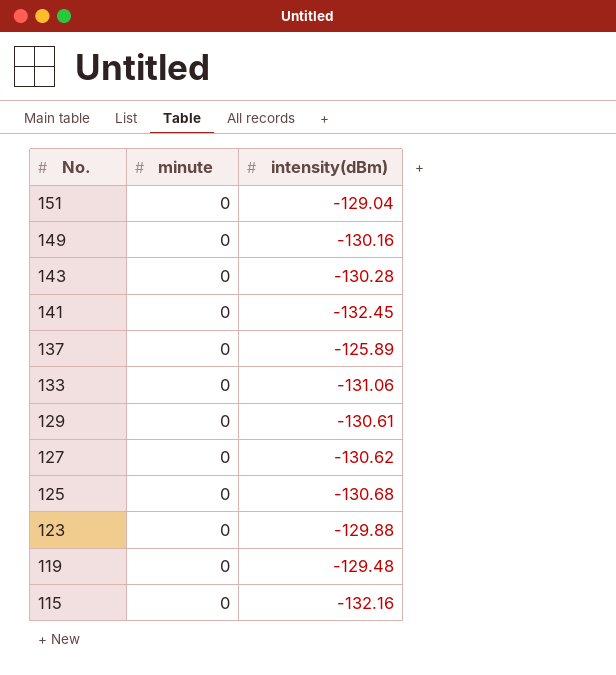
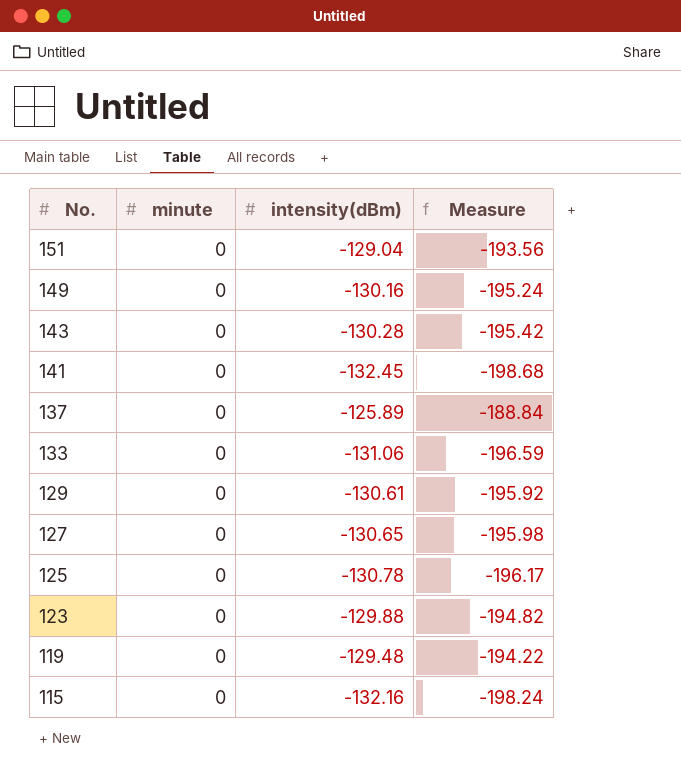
column Measure | formula: none -> [intensity(dBm)] * 1.5
127 | intensity(dBm): -130.62 -> -130.65
125 | intensity(dBm): -130.68 -> -130.78

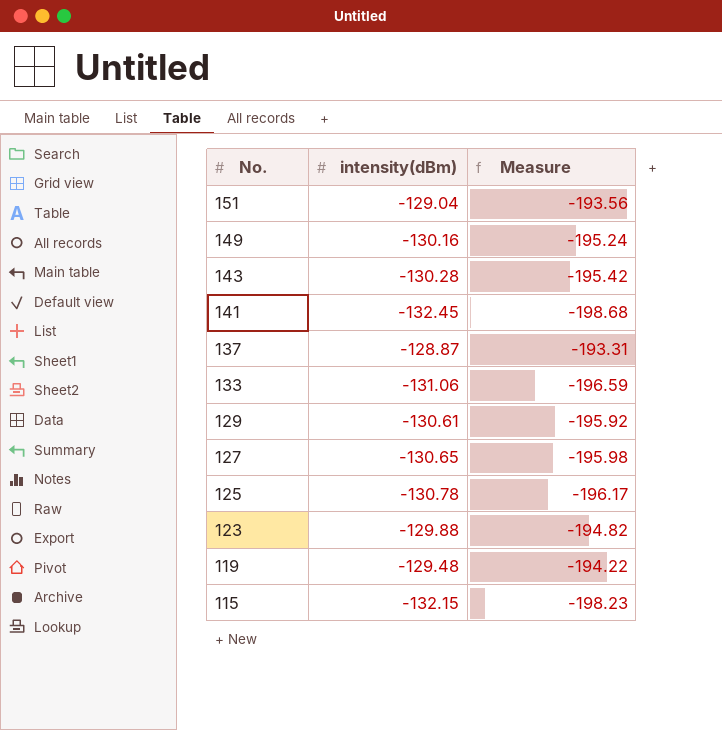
column minute | position: 2 -> none
137 | intensity(dBm): -125.89 -> -128.87
137 | Measure: -188.84 -> -193.31
115 | intensity(dBm): -132.16 -> -132.15
115 | Measure: -198.24 -> -198.23

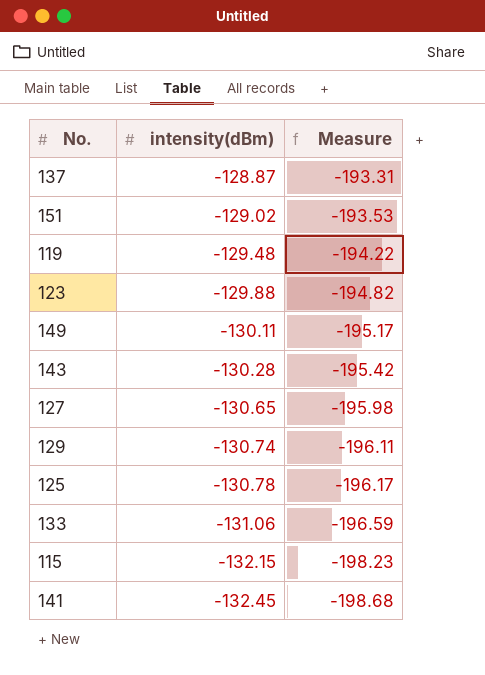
row order: No. descending -> intensity(dBm) descending
151 | intensity(dBm): -129.04 -> -129.02
151 | Measure: -193.56 -> -193.53
149 | intensity(dBm): -130.16 -> -130.11
149 | Measure: -195.24 -> -195.17
129 | intensity(dBm): -130.61 -> -130.74
129 | Measure: -195.92 -> -196.11

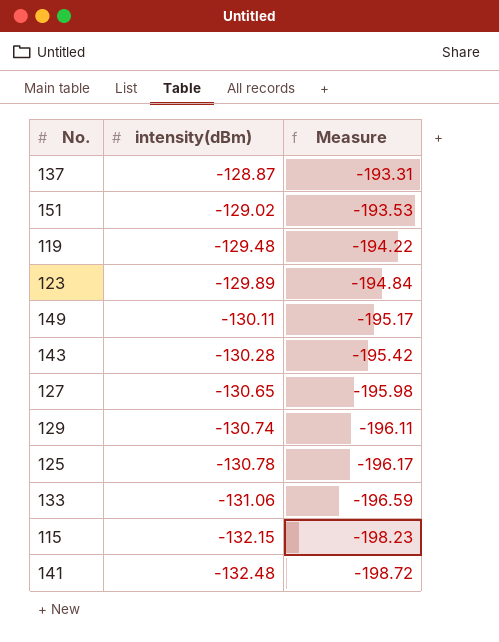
123 | intensity(dBm): -129.88 -> -129.89
123 | Measure: -194.82 -> -194.84
141 | intensity(dBm): -132.45 -> -132.48
141 | Measure: -198.68 -> -198.72

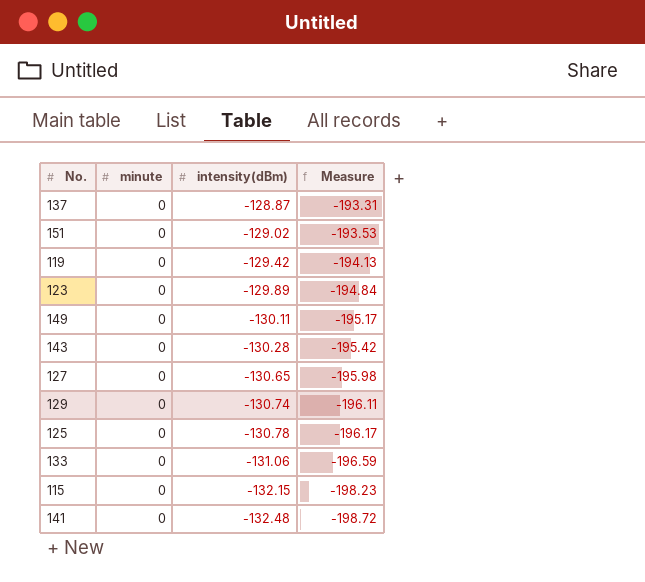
column minute | position: none -> 2
119 | intensity(dBm): -129.48 -> -129.42
119 | Measure: -194.22 -> -194.13

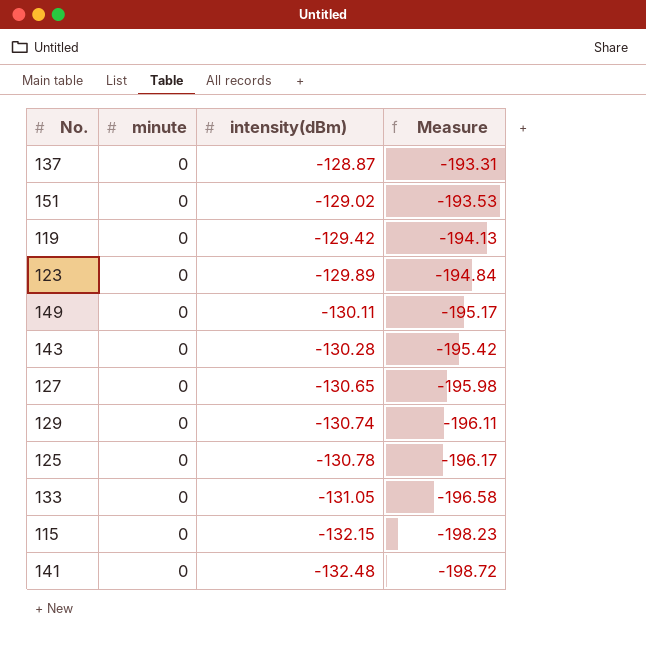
133 | intensity(dBm): -131.06 -> -131.05
133 | Measure: -196.59 -> -196.58

